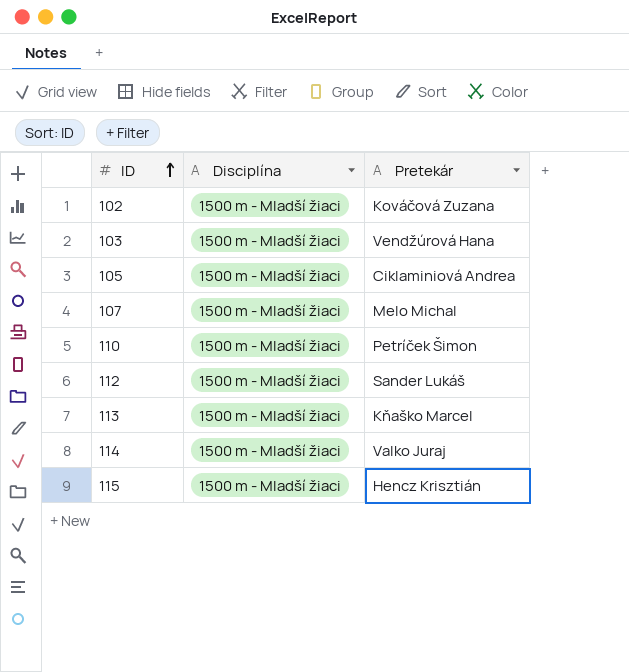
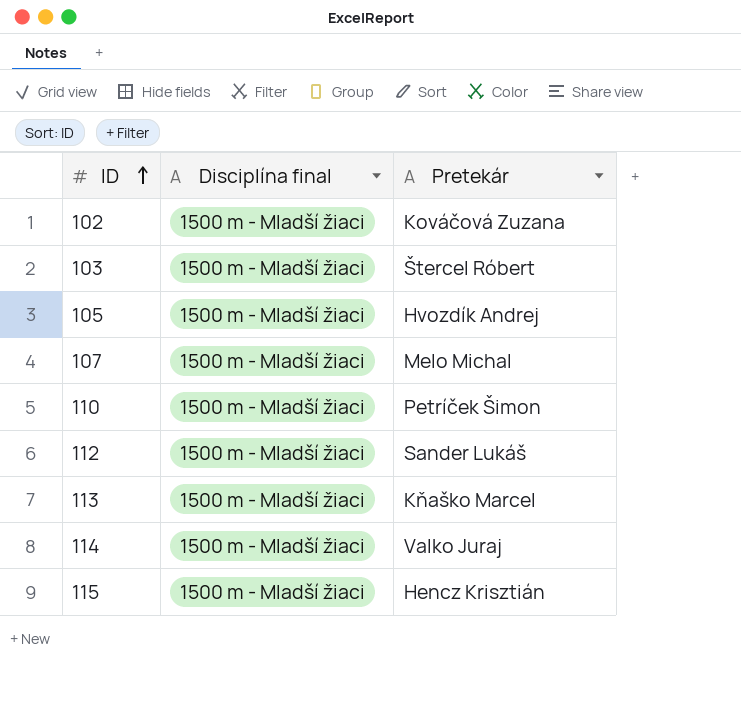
column name: Disciplína -> Disciplína final
103 | Pretekár: Vendžúrová Hana -> Štercel Róbert
105 | Pretekár: Ciklaminiová Andrea -> Hvozdík Andrej

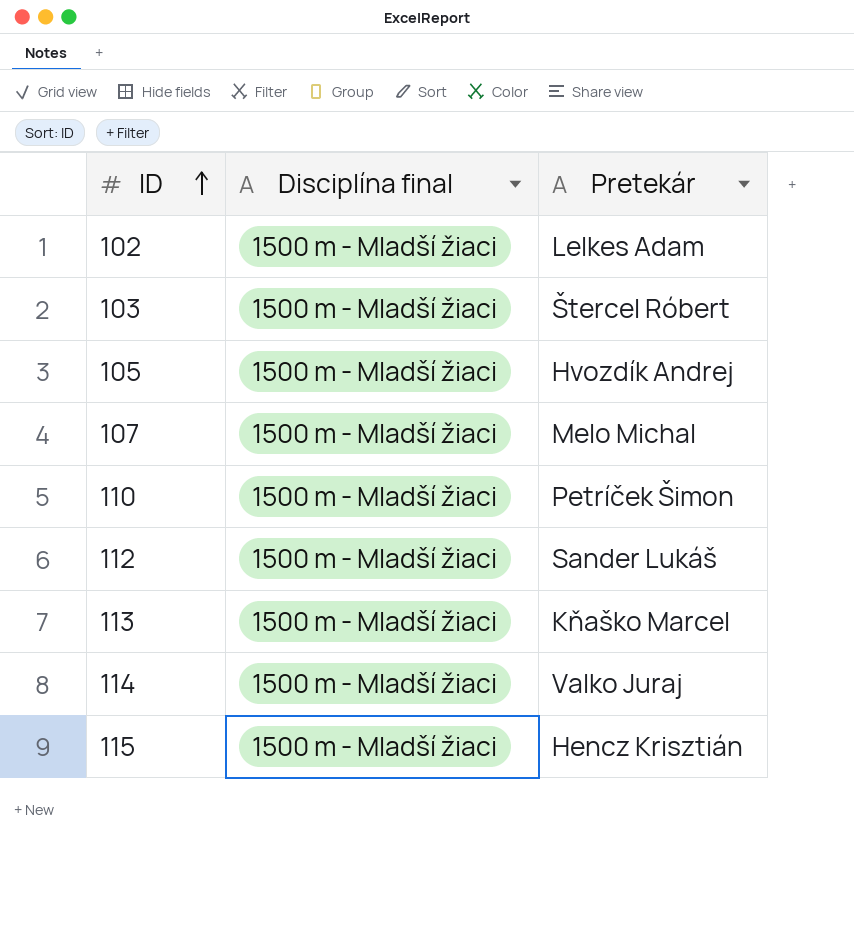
102 | Pretekár: Kováčová Zuzana -> Lelkes Adam

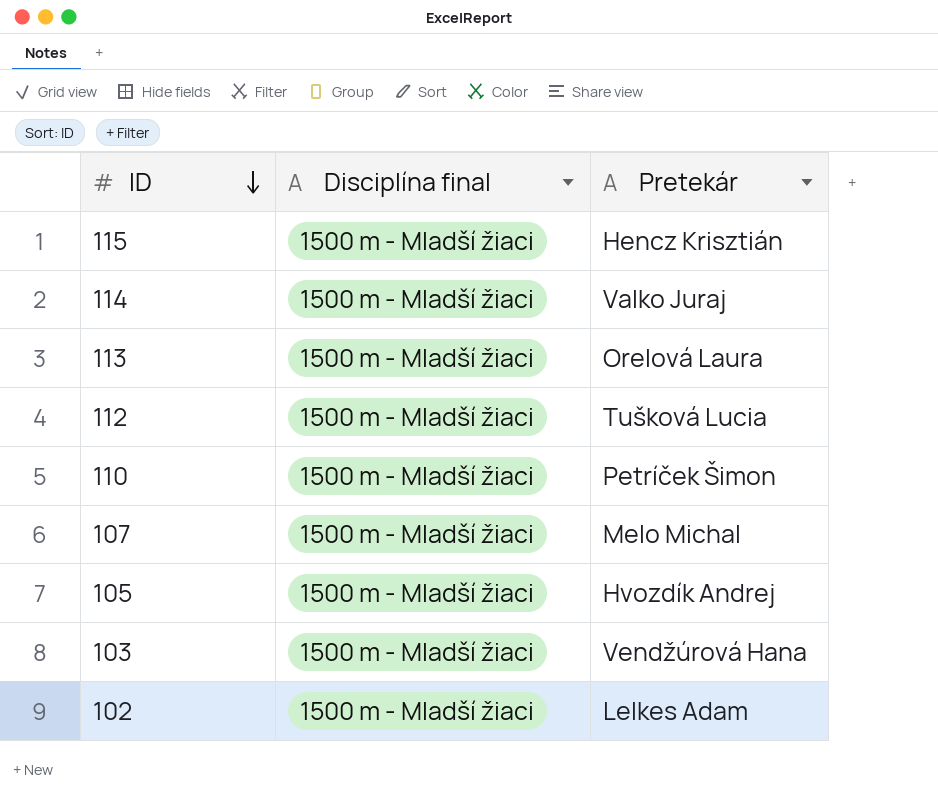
row order: ID ascending -> ID descending
113 | Pretekár: Kňaško Marcel -> Orelová Laura
112 | Pretekár: Sander Lukáš -> Tušková Lucia
103 | Pretekár: Štercel Róbert -> Vendžúrová Hana

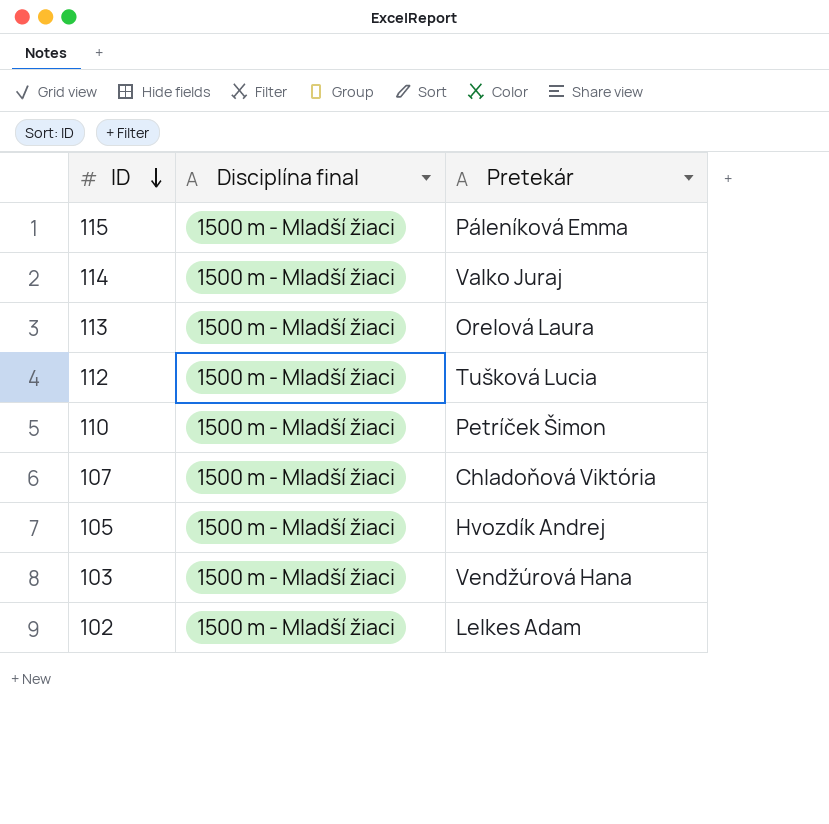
115 | Pretekár: Hencz Krisztián -> Páleníková Emma
107 | Pretekár: Melo Michal -> Chladoňová Viktória

